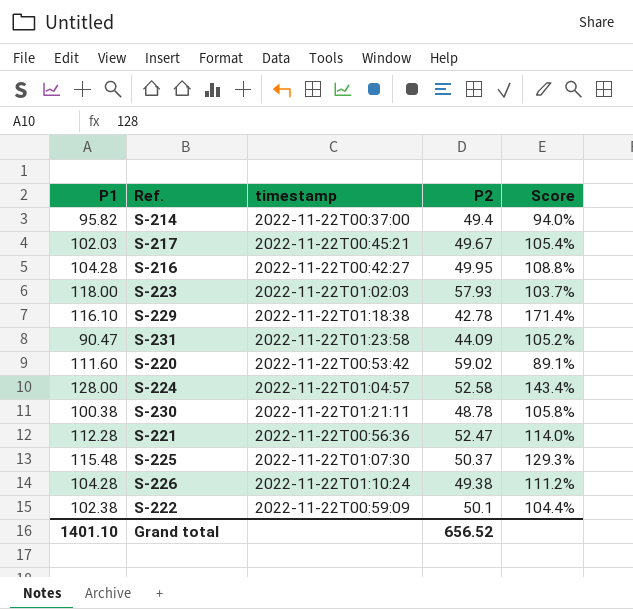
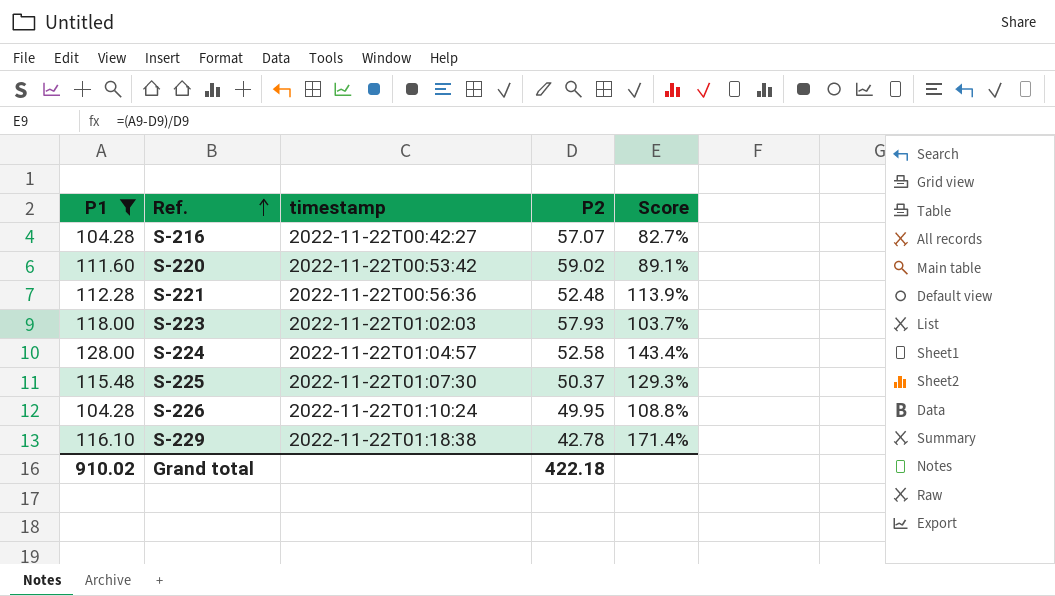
filter: none -> P1 >= 104.28
row order: none -> Ref. ascending
S-216 | P2: 49.95 -> 57.07
S-216 | Score: 108.8% -> 82.7%
S-221 | P2: 52.47 -> 52.48
S-221 | Score: 114.0% -> 113.9%
S-226 | P2: 49.38 -> 49.95
S-226 | Score: 111.2% -> 108.8%
Grand total | P1: 1401.10 -> 910.02
Grand total | P2: 656.52 -> 422.18

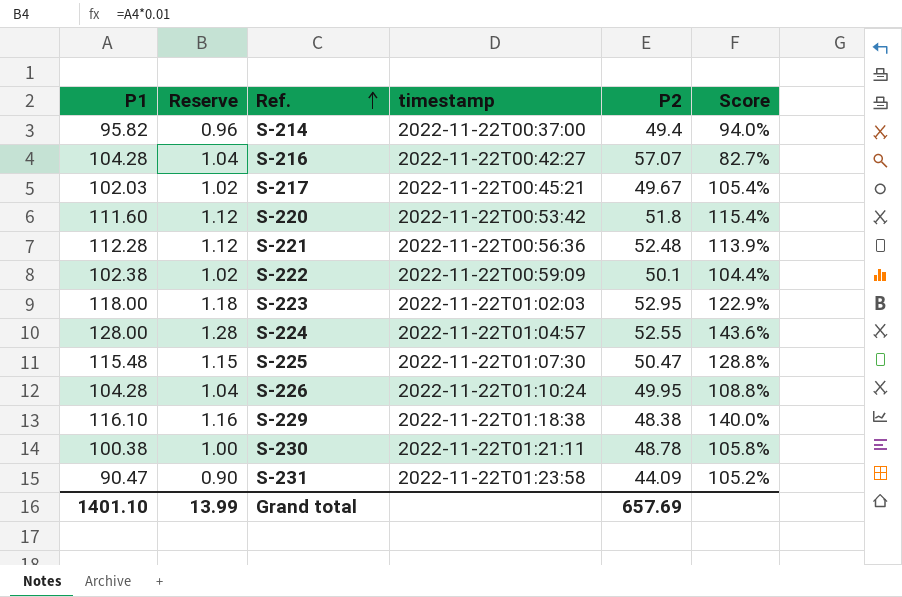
filter: P1 >= 104.28 -> none
column Reserve | formula: none -> [P1] * 0.01
S-220 | P2: 59.02 -> 51.8
S-220 | Score: 89.1% -> 115.4%
S-223 | P2: 57.93 -> 52.95
S-223 | Score: 103.7% -> 122.9%
S-224 | P2: 52.58 -> 52.55
S-224 | Score: 143.4% -> 143.6%
S-225 | P2: 50.37 -> 50.47
S-225 | Score: 129.3% -> 128.8%
S-229 | P2: 42.78 -> 48.38
S-229 | Score: 171.4% -> 140.0%
Grand total | P1: 910.02 -> 1401.10
Grand total | P2: 422.18 -> 657.69

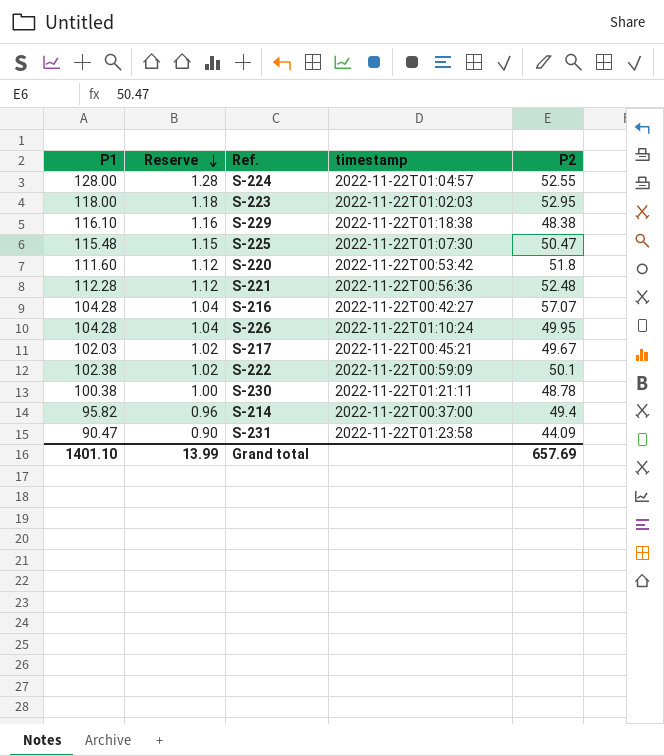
row order: Ref. ascending -> Reserve descending
column Score | formula: ([P1] - [P2]) / [P2] -> none

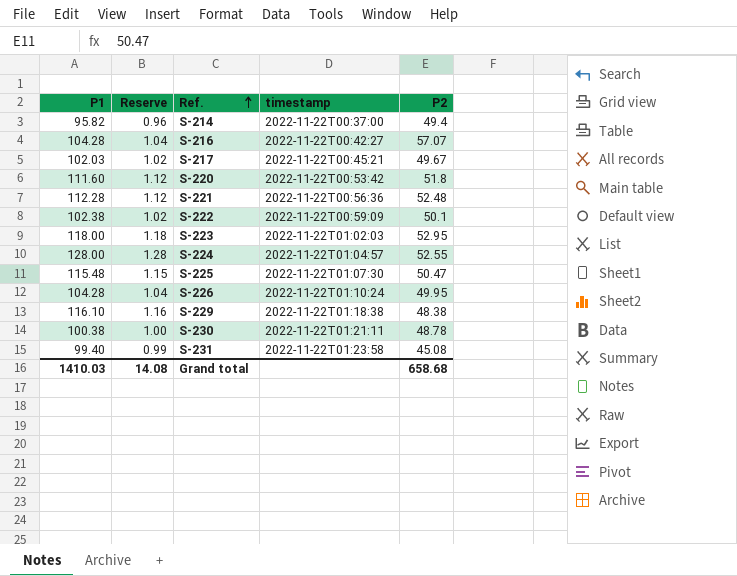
row order: Reserve descending -> Ref. ascending
S-231 | P1: 90.47 -> 99.40
S-231 | Reserve: 0.90 -> 0.99
S-231 | P2: 44.09 -> 45.08
Grand total | P1: 1401.10 -> 1410.03
Grand total | Reserve: 13.99 -> 14.08
Grand total | P2: 657.69 -> 658.68

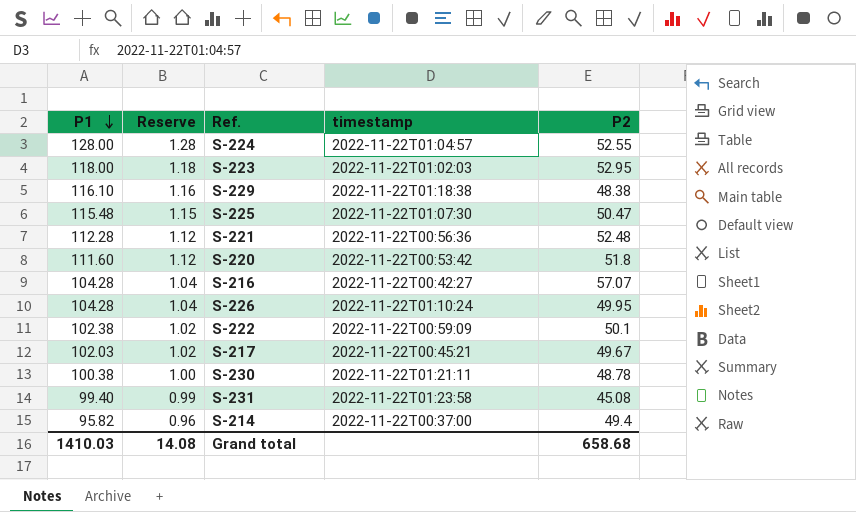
row order: Ref. ascending -> P1 descending

